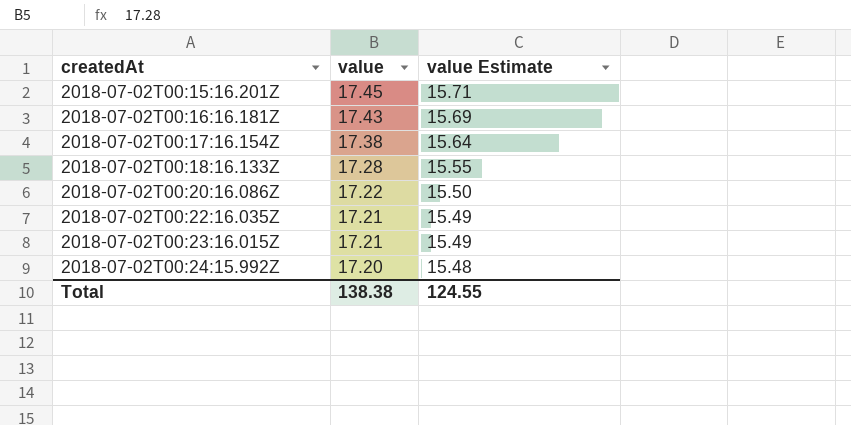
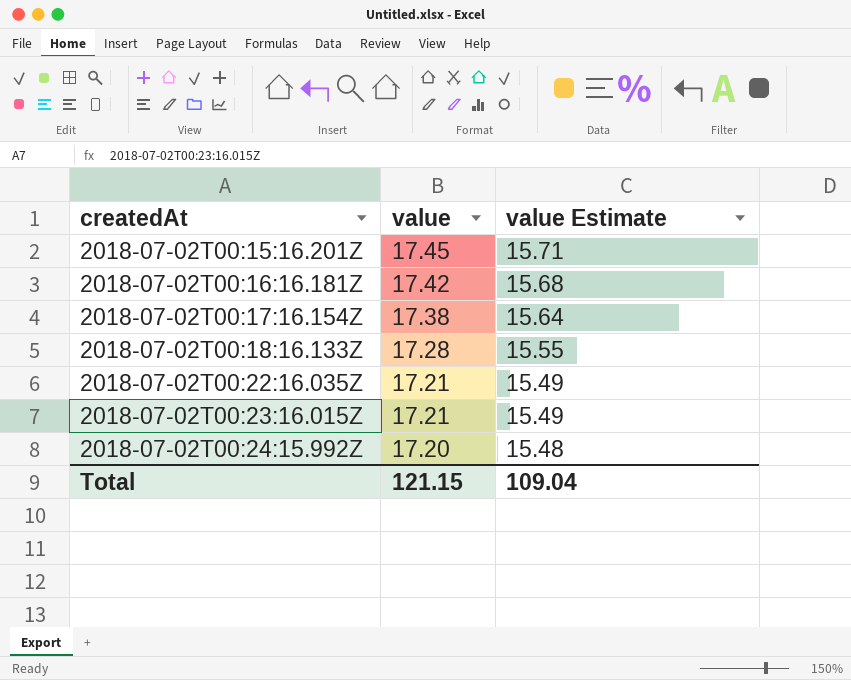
row 2018-07-02T00:20:16.086Z: 17.22 | 15.50 -> none
2018-07-02T00:16:16.181Z | value: 17.43 -> 17.42
2018-07-02T00:16:16.181Z | value Estimate: 15.69 -> 15.68
Total | value: 138.38 -> 121.15
Total | value Estimate: 124.55 -> 109.04

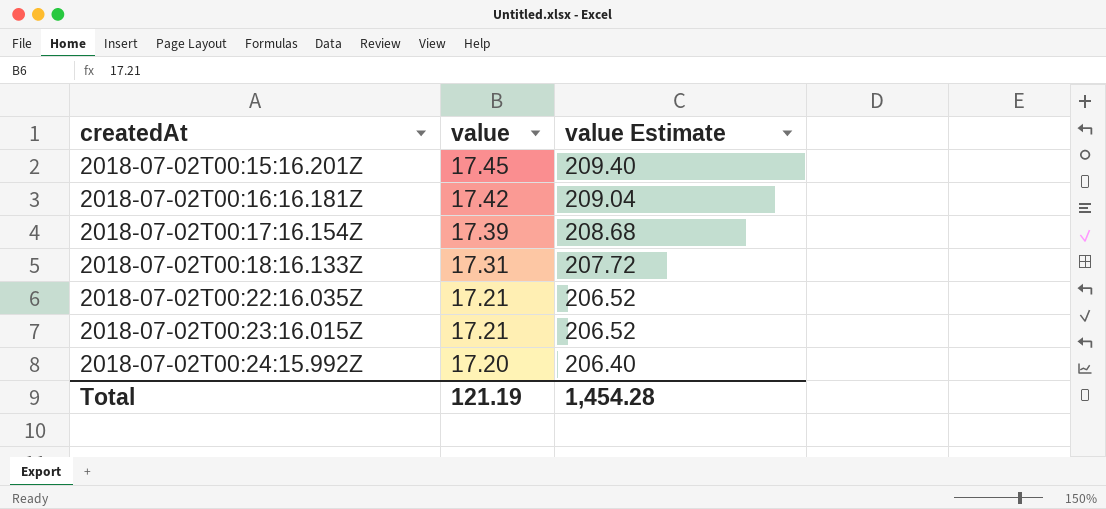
column value Estimate | formula: [value] * 0.9 -> [value] * 12
2018-07-02T00:17:16.154Z | value: 17.38 -> 17.39
2018-07-02T00:18:16.133Z | value: 17.28 -> 17.31
Total | value: 121.15 -> 121.19
Total | value Estimate: 109.04 -> 1,454.28

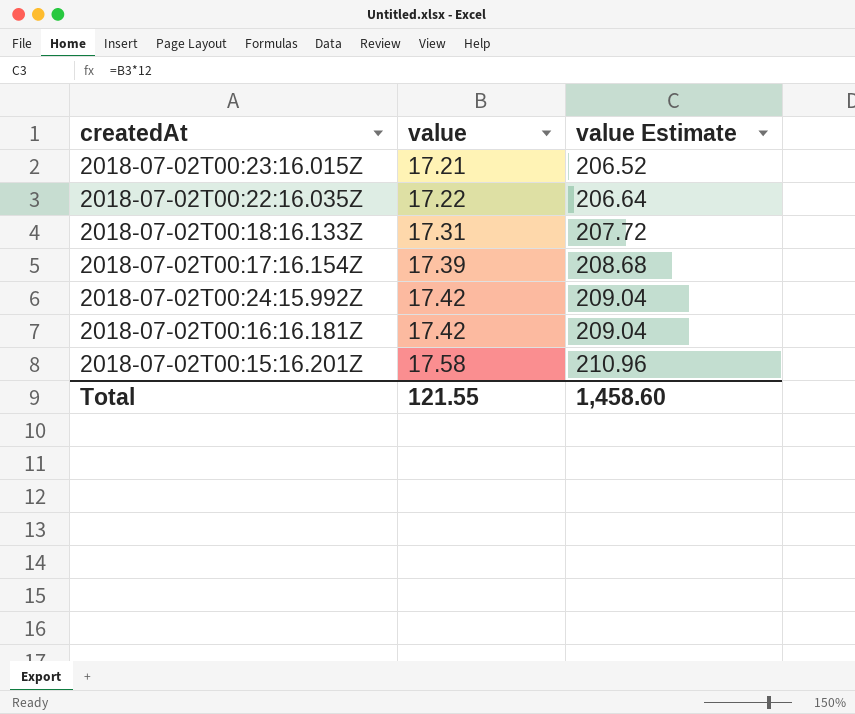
row order: createdAt ascending -> value ascending
2018-07-02T00:22:16.035Z | value: 17.21 -> 17.22
2018-07-02T00:22:16.035Z | value Estimate: 206.52 -> 206.64
2018-07-02T00:24:15.992Z | value: 17.20 -> 17.42
2018-07-02T00:24:15.992Z | value Estimate: 206.40 -> 209.04
2018-07-02T00:15:16.201Z | value: 17.45 -> 17.58
2018-07-02T00:15:16.201Z | value Estimate: 209.40 -> 210.96
Total | value: 121.19 -> 121.55
Total | value Estimate: 1,454.28 -> 1,458.60

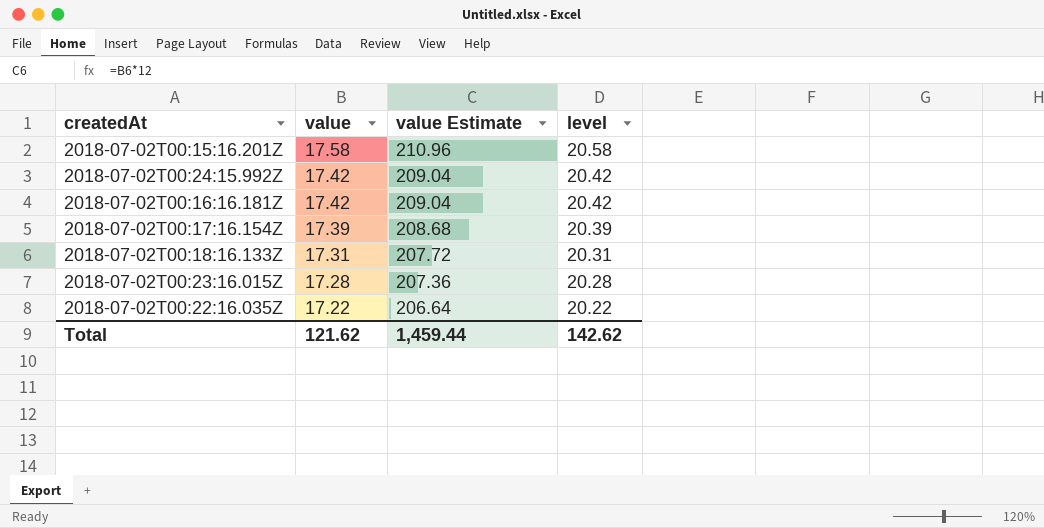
row order: value ascending -> value descending
column level | formula: none -> [value] + 3
2018-07-02T00:23:16.015Z | value: 17.21 -> 17.28
2018-07-02T00:23:16.015Z | value Estimate: 206.52 -> 207.36
Total | value: 121.55 -> 121.62
Total | value Estimate: 1,458.60 -> 1,459.44

